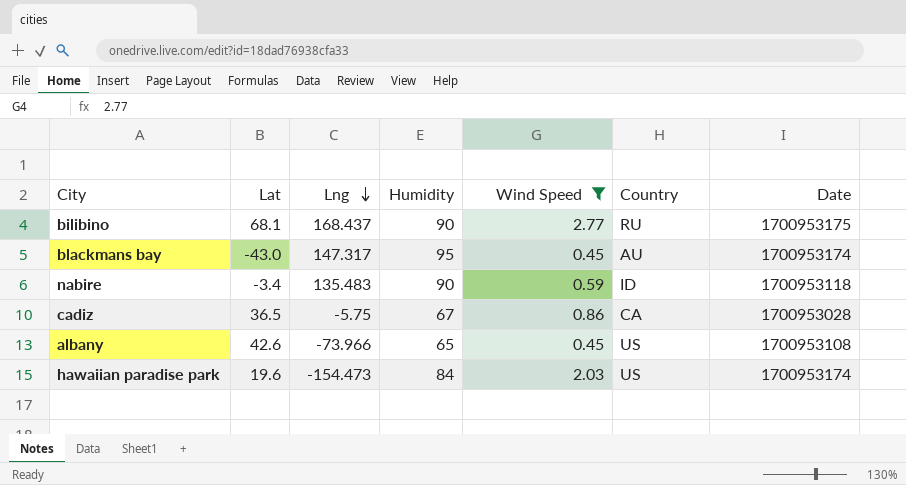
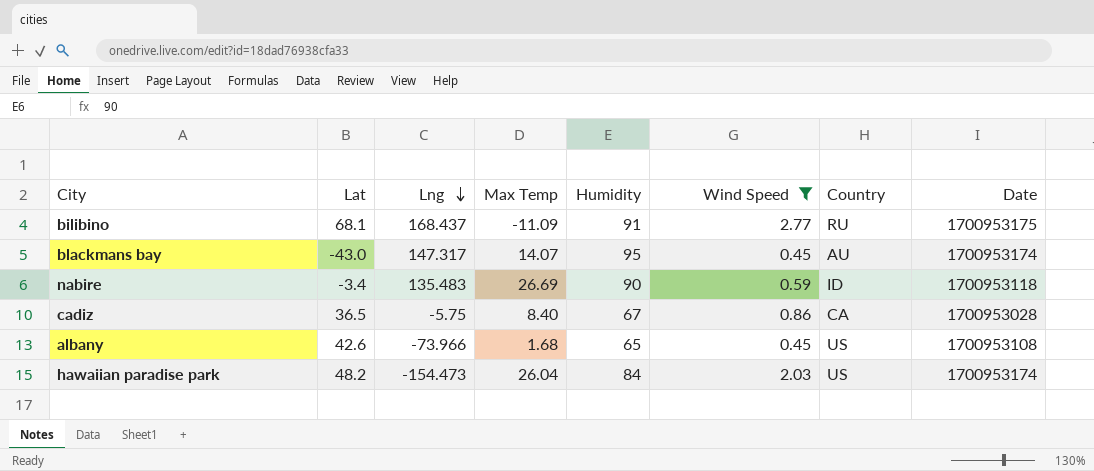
column Max Temp | position: none -> 4
bilibino | Humidity: 90 -> 91
hawaiian paradise park | Lat: 19.6 -> 48.2

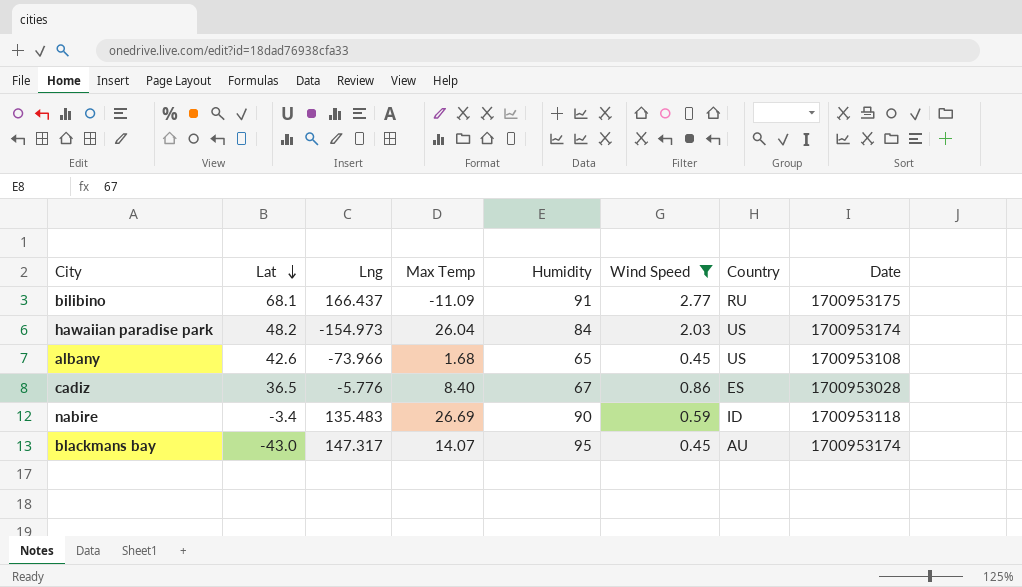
row order: Lng descending -> Lat descending
bilibino | Lng: 168.437 -> 166.437
hawaiian paradise park | Lng: -154.473 -> -154.973
cadiz | Lng: -5.75 -> -5.776
cadiz | Country: CA -> ES

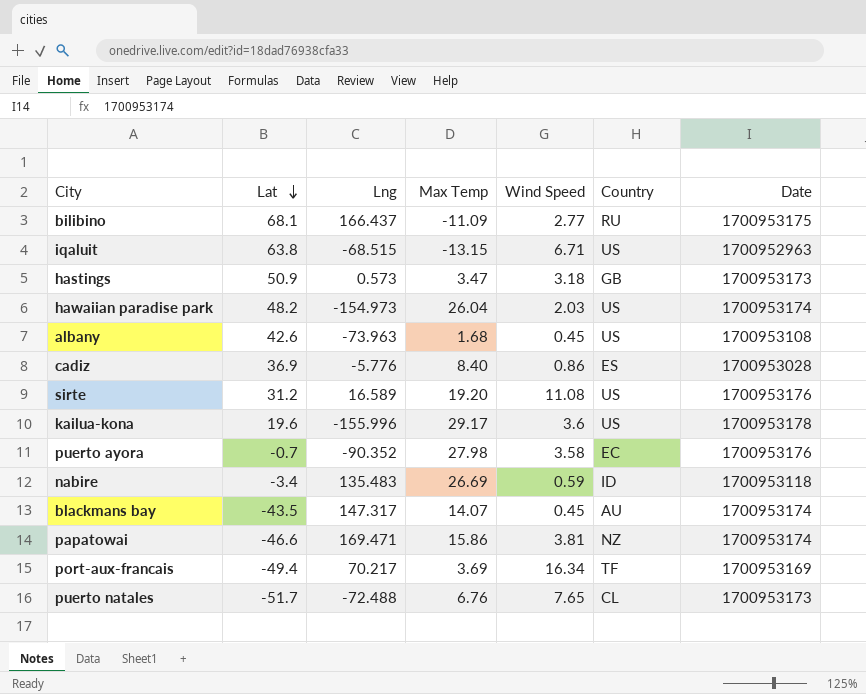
filter: Wind Speed <= 2.77 -> none
column Humidity | position: 5 -> none
albany | Lng: -73.966 -> -73.963
cadiz | Lat: 36.5 -> 36.9
blackmans bay | Lat: -43.0 -> -43.5

